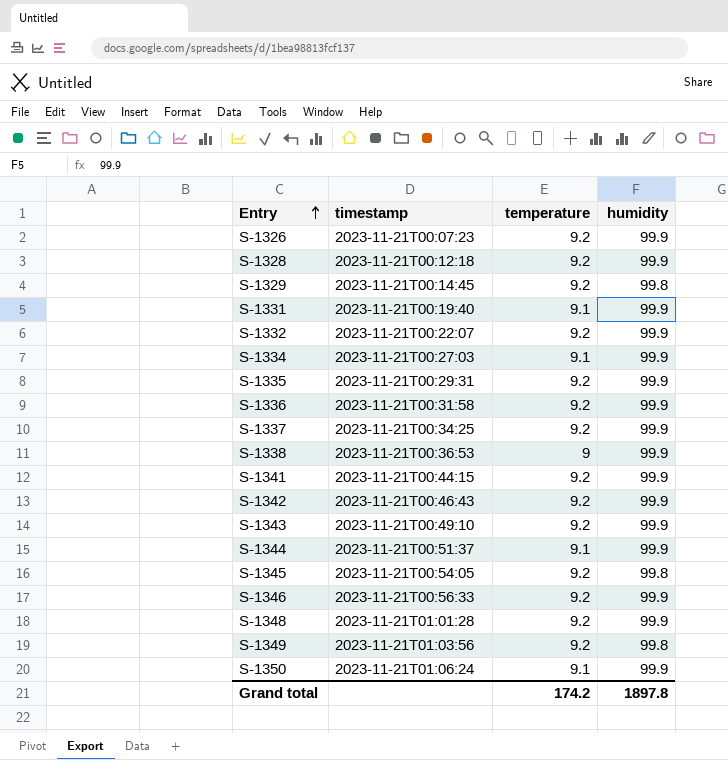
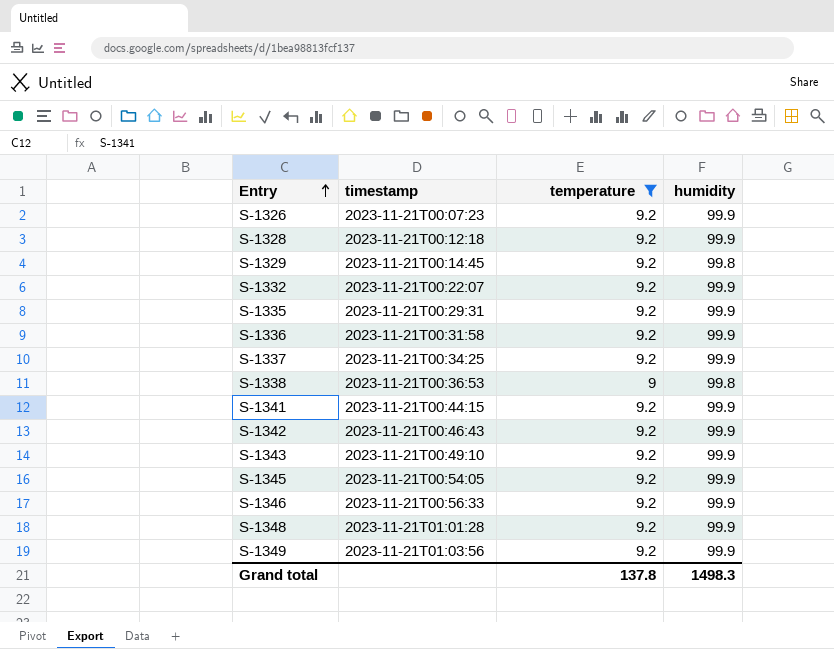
filter: none -> temperature != 9.1
S-1338 | humidity: 99.9 -> 99.8
S-1345 | humidity: 99.8 -> 99.9
S-1349 | humidity: 99.8 -> 99.9
Grand total | temperature: 174.2 -> 137.8
Grand total | humidity: 1897.8 -> 1498.3

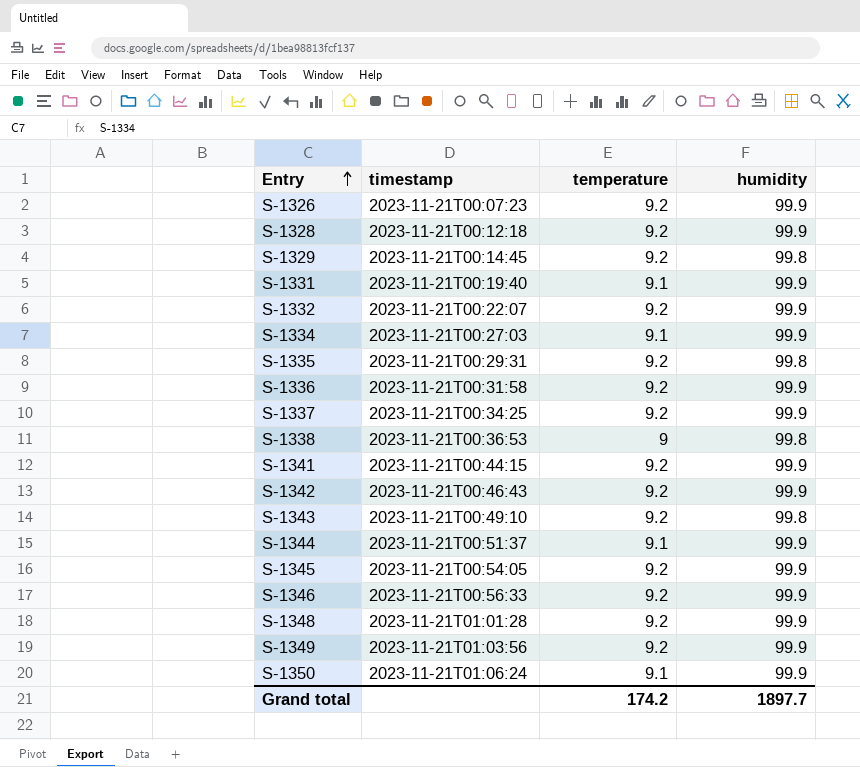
filter: temperature != 9.1 -> none
S-1335 | humidity: 99.9 -> 99.8
S-1343 | humidity: 99.9 -> 99.8
Grand total | temperature: 137.8 -> 174.2
Grand total | humidity: 1498.3 -> 1897.7

